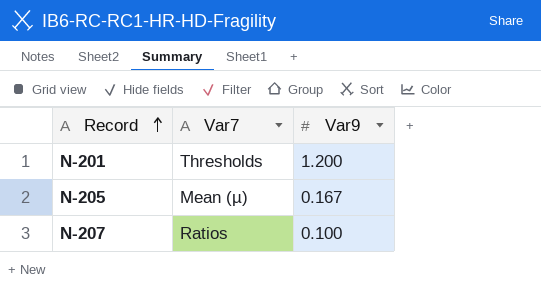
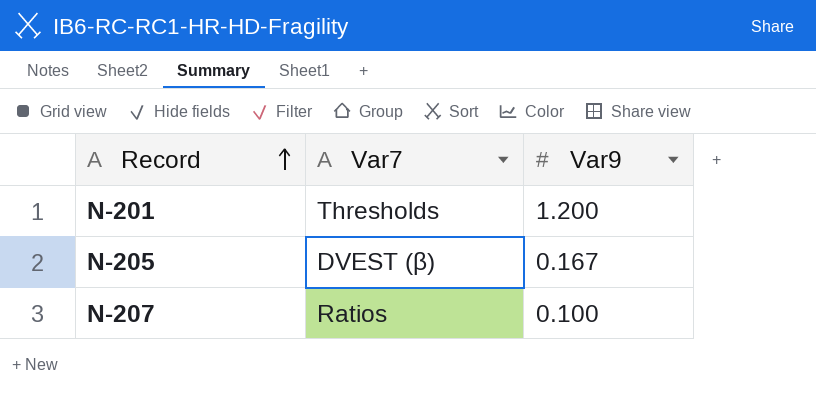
N-205 | Var7: Mean (µ) -> DVEST (β)

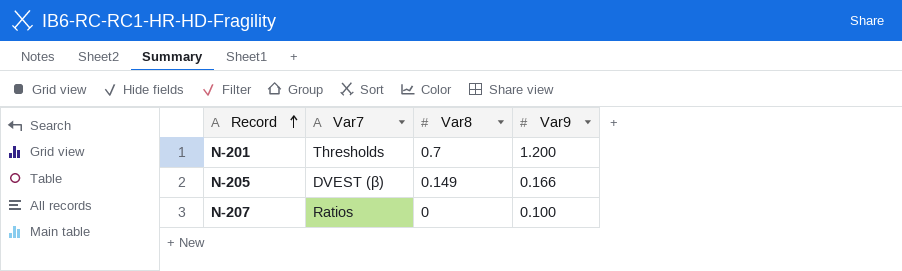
column Var8 | position: none -> 3
N-205 | Var9: 0.167 -> 0.166

